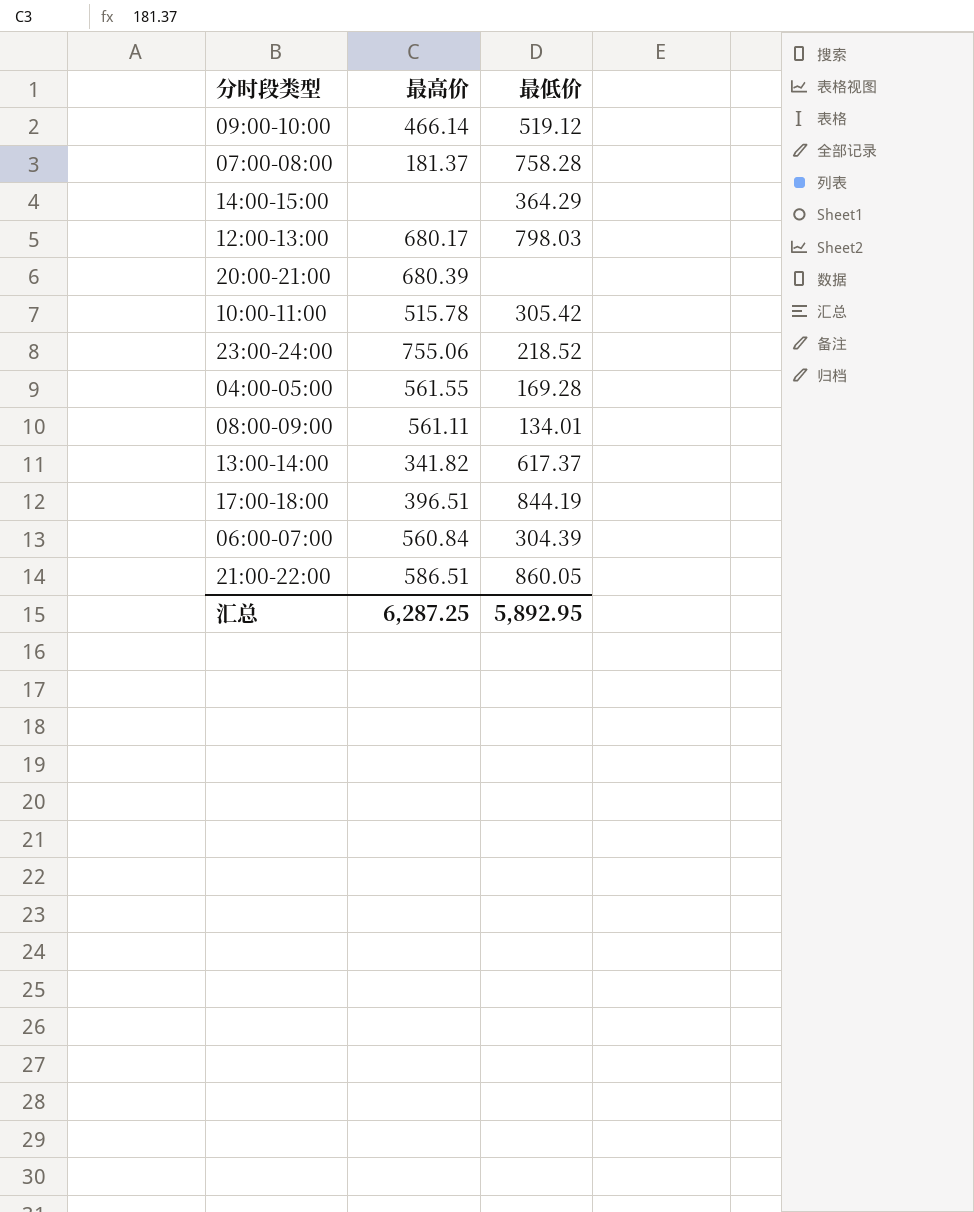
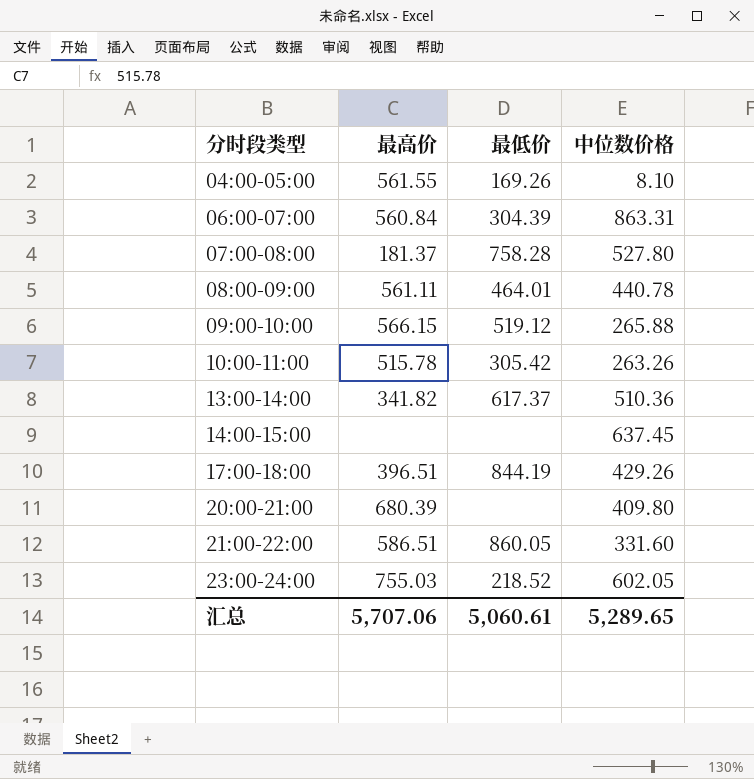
row order: none -> 分时段类型 ascending
column 中位数价格 | position: none -> 4
row 12:00-13:00: 680.17 | 798.03 -> none
04:00-05:00 | 最低价: 169.28 -> 169.26
08:00-09:00 | 最低价: 134.01 -> 464.01
09:00-10:00 | 最高价: 466.14 -> 566.15
14:00-15:00 | 最低价: 364.29 -> none
23:00-24:00 | 最高价: 755.06 -> 755.03
汇总 | 最高价: 6,287.25 -> 5,707.06
汇总 | 最低价: 5,892.95 -> 5,060.61

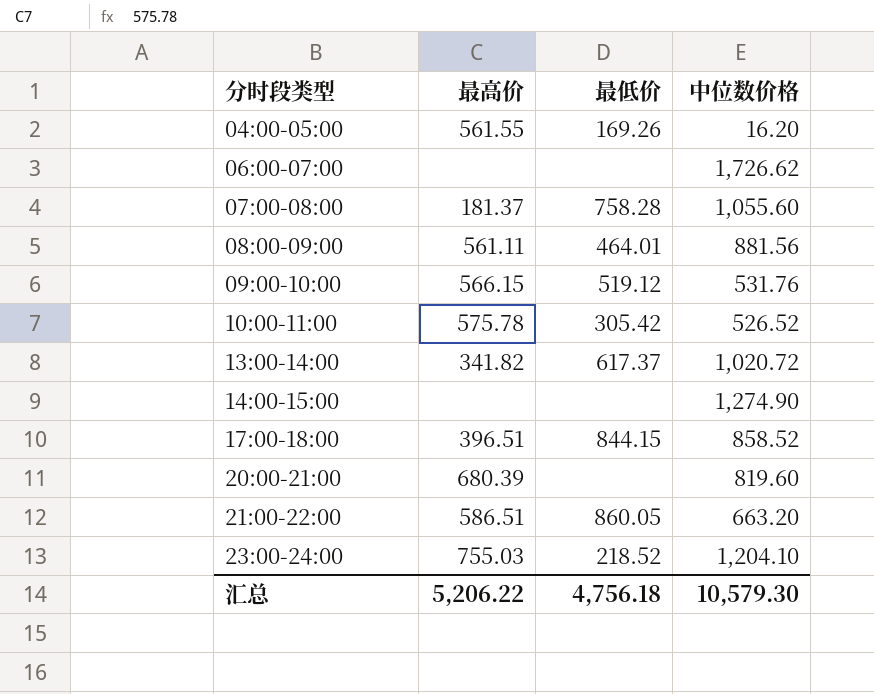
04:00-05:00 | 中位数价格: 8.10 -> 16.20
06:00-07:00 | 最高价: 560.84 -> none
06:00-07:00 | 最低价: 304.39 -> none
06:00-07:00 | 中位数价格: 863.31 -> 1,726.62
07:00-08:00 | 中位数价格: 527.80 -> 1,055.60
08:00-09:00 | 中位数价格: 440.78 -> 881.56
09:00-10:00 | 中位数价格: 265.88 -> 531.76
10:00-11:00 | 最高价: 515.78 -> 575.78
10:00-11:00 | 中位数价格: 263.26 -> 526.52
13:00-14:00 | 中位数价格: 510.36 -> 1,020.72
14:00-15:00 | 中位数价格: 637.45 -> 1,274.90
17:00-18:00 | 最低价: 844.19 -> 844.15
17:00-18:00 | 中位数价格: 429.26 -> 858.52
20:00-21:00 | 中位数价格: 409.80 -> 819.60
21:00-22:00 | 中位数价格: 331.60 -> 663.20
23:00-24:00 | 中位数价格: 602.05 -> 1,204.10
汇总 | 最高价: 5,707.06 -> 5,206.22
汇总 | 最低价: 5,060.61 -> 4,756.18
汇总 | 中位数价格: 5,289.65 -> 10,579.30

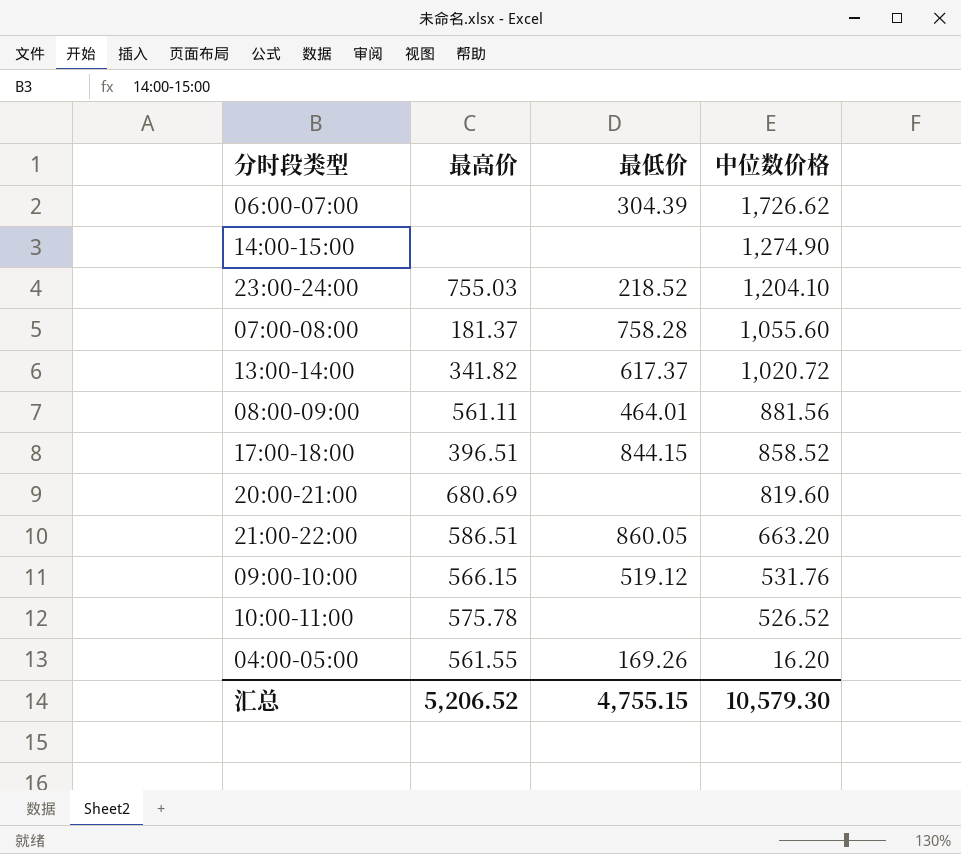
row order: 分时段类型 ascending -> 中位数价格 descending
06:00-07:00 | 最低价: none -> 304.39
20:00-21:00 | 最高价: 680.39 -> 680.69
10:00-11:00 | 最低价: 305.42 -> none
汇总 | 最高价: 5,206.22 -> 5,206.52
汇总 | 最低价: 4,756.18 -> 4,755.15

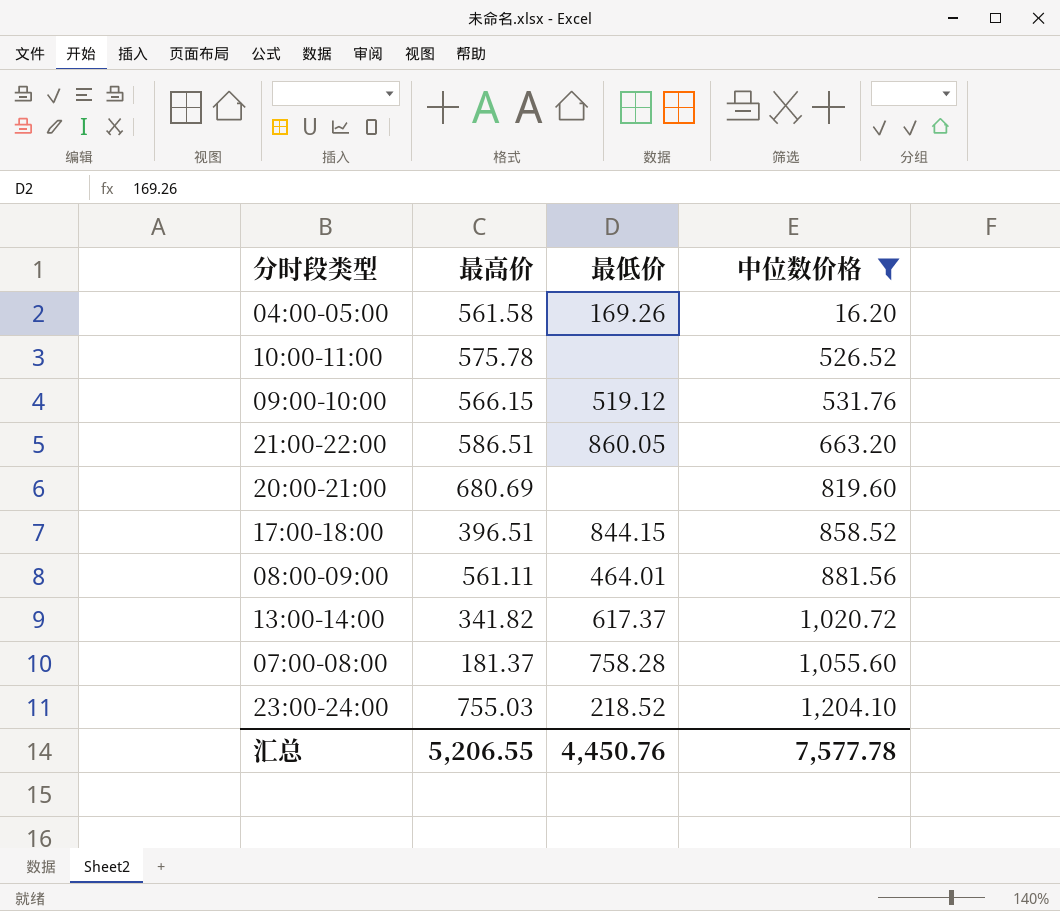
filter: none -> 中位数价格 <= 1,204.10
row order: 中位数价格 descending -> 中位数价格 ascending
04:00-05:00 | 最高价: 561.55 -> 561.58
汇总 | 最高价: 5,206.52 -> 5,206.55
汇总 | 最低价: 4,755.15 -> 4,450.76
汇总 | 中位数价格: 10,579.30 -> 7,577.78

